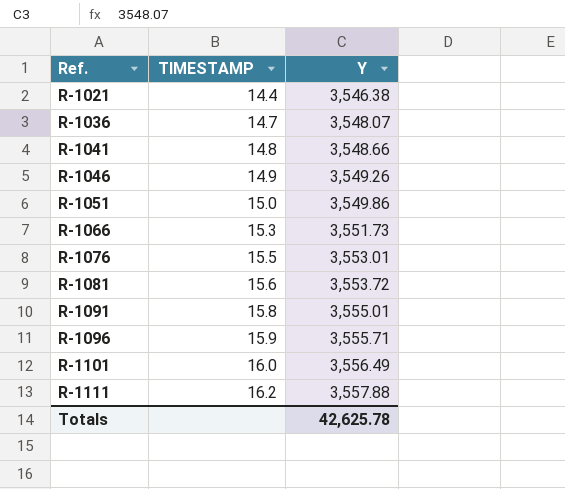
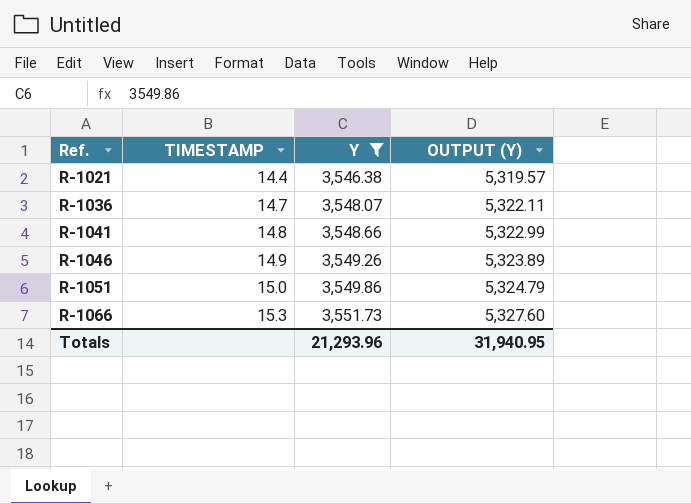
filter: none -> Y <= 3,551.73
column OUTPUT (Y) | formula: none -> [Y] * 1.5
Totals | Y: 42,625.78 -> 21,293.96

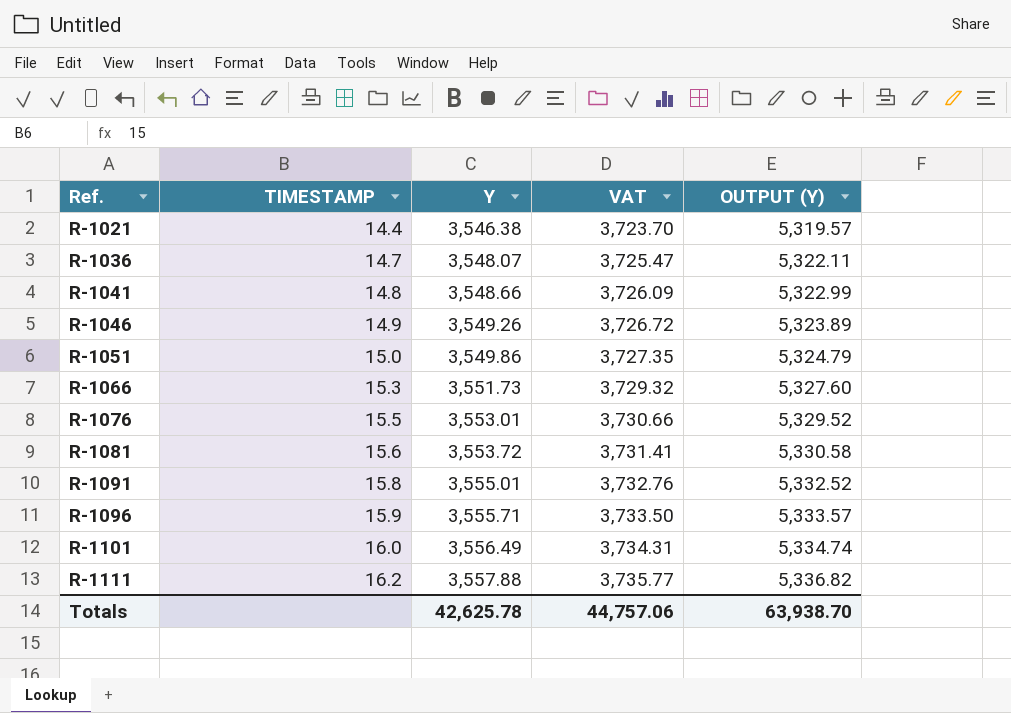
filter: Y <= 3,551.73 -> none
column VAT | formula: none -> [Y] * 1.05
Totals | Y: 21,293.96 -> 42,625.78
Totals | OUTPUT (Y): 31,940.95 -> 63,938.70

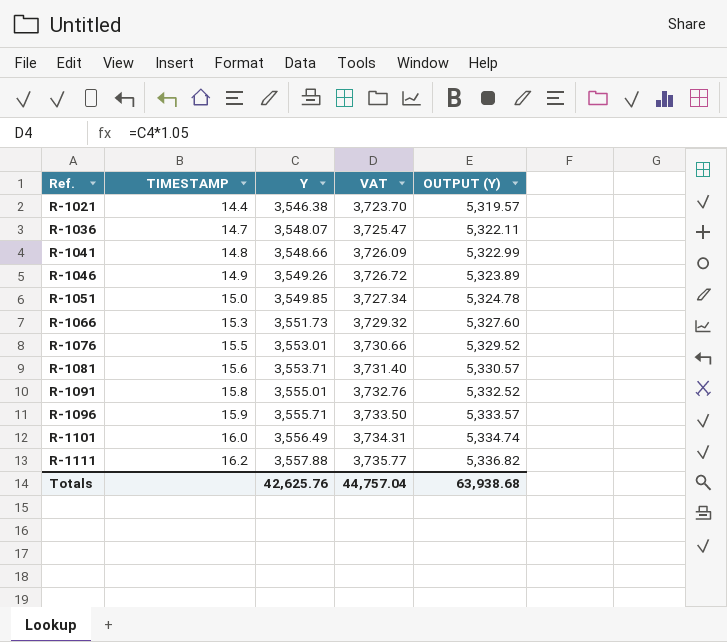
R-1051 | Y: 3,549.86 -> 3,549.85
R-1051 | VAT: 3,727.35 -> 3,727.34
R-1051 | OUTPUT (Y): 5,324.79 -> 5,324.78
R-1081 | Y: 3,553.72 -> 3,553.71
R-1081 | VAT: 3,731.41 -> 3,731.40
R-1081 | OUTPUT (Y): 5,330.58 -> 5,330.57
Totals | Y: 42,625.78 -> 42,625.76
Totals | VAT: 44,757.06 -> 44,757.04
Totals | OUTPUT (Y): 63,938.70 -> 63,938.68

